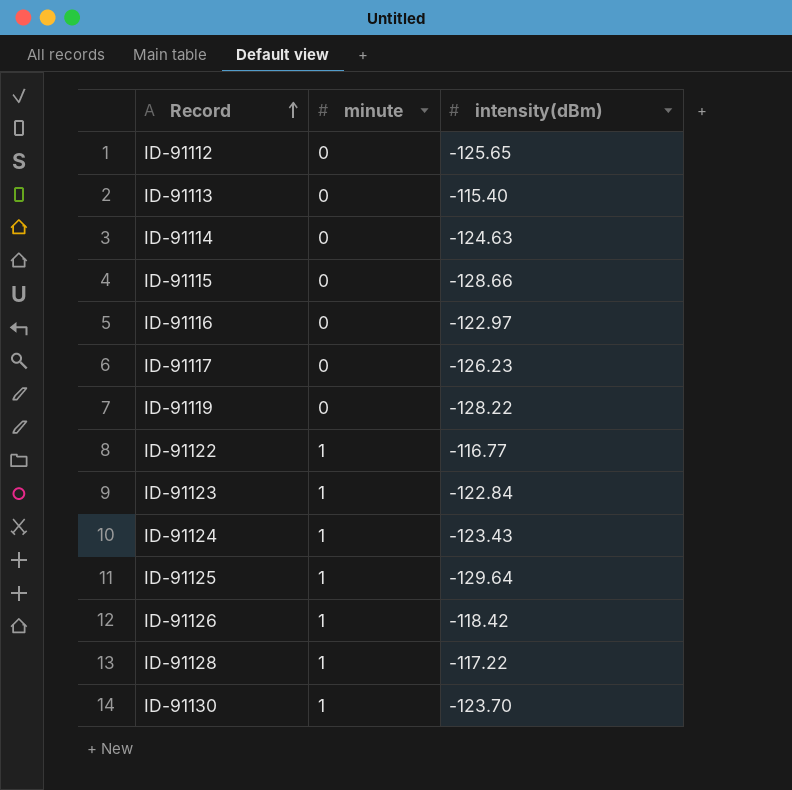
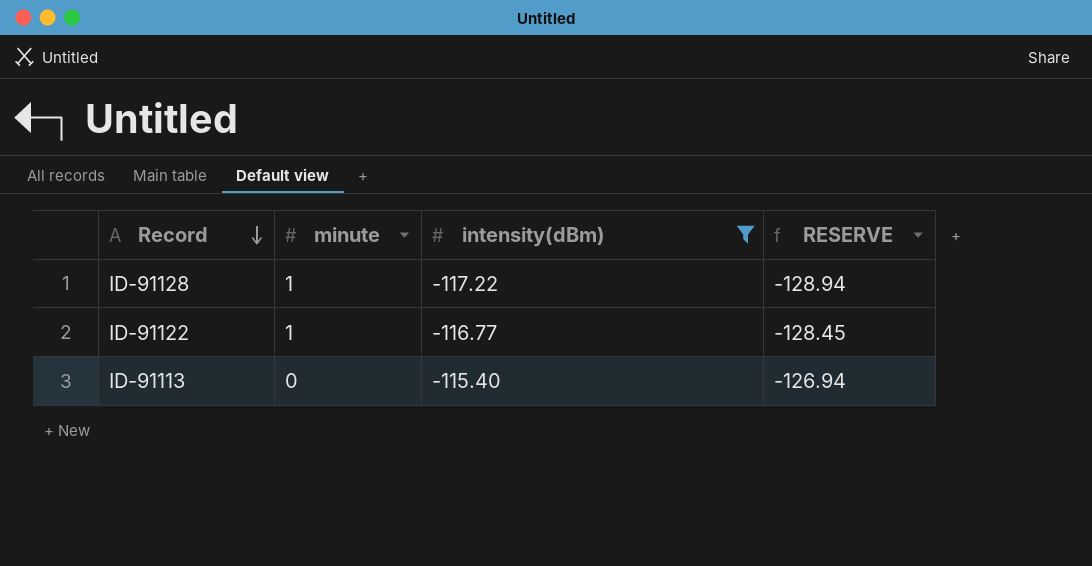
filter: none -> intensity(dBm) >= -117.22
row order: Record ascending -> Record descending
column RESERVE | formula: none -> [intensity(dBm)] * 1.1

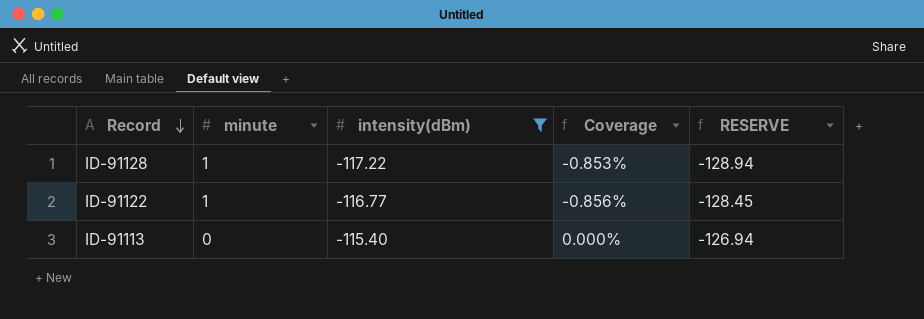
column Coverage | formula: none -> [minute] / [intensity(dBm)]

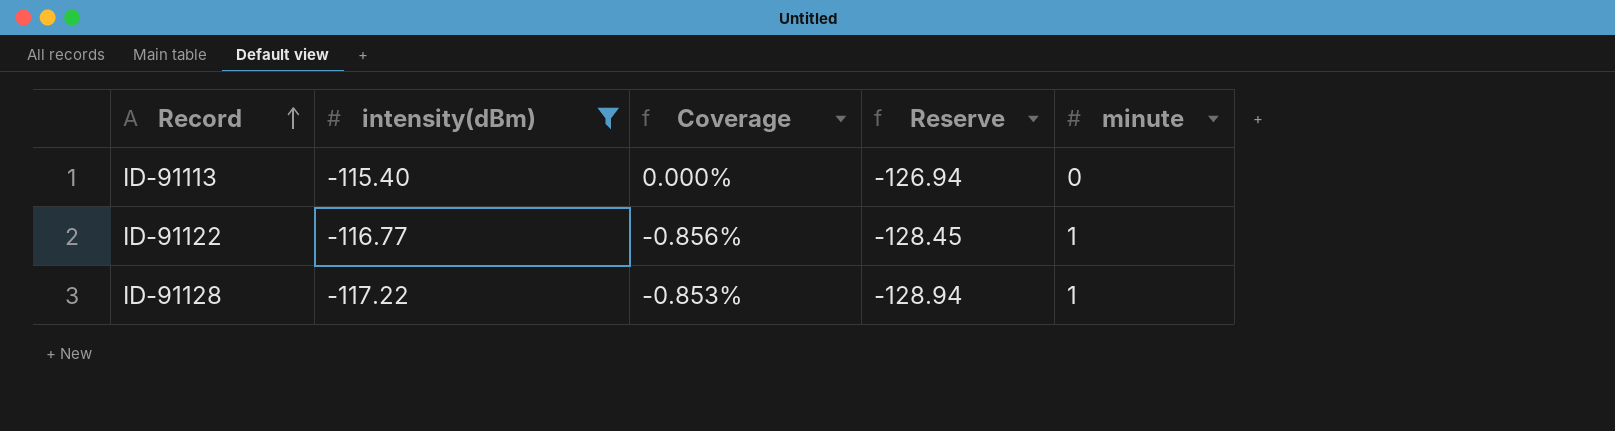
row order: Record descending -> Record ascending
column name: RESERVE -> Reserve
column minute | position: 2 -> 5

